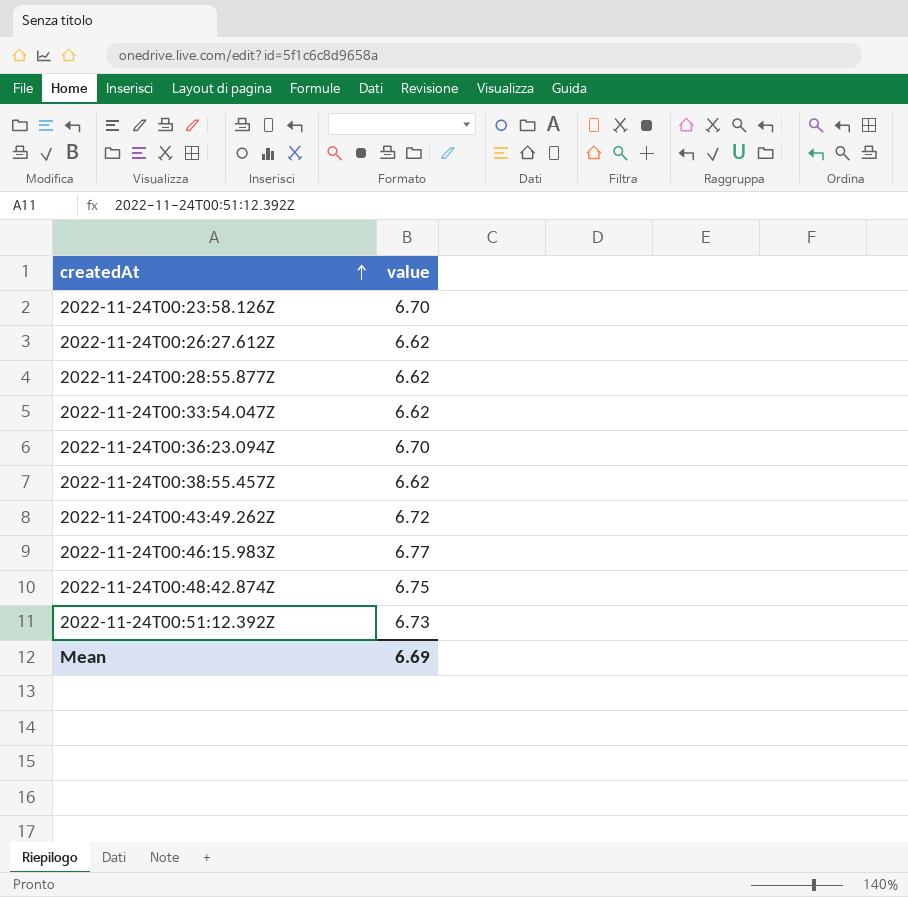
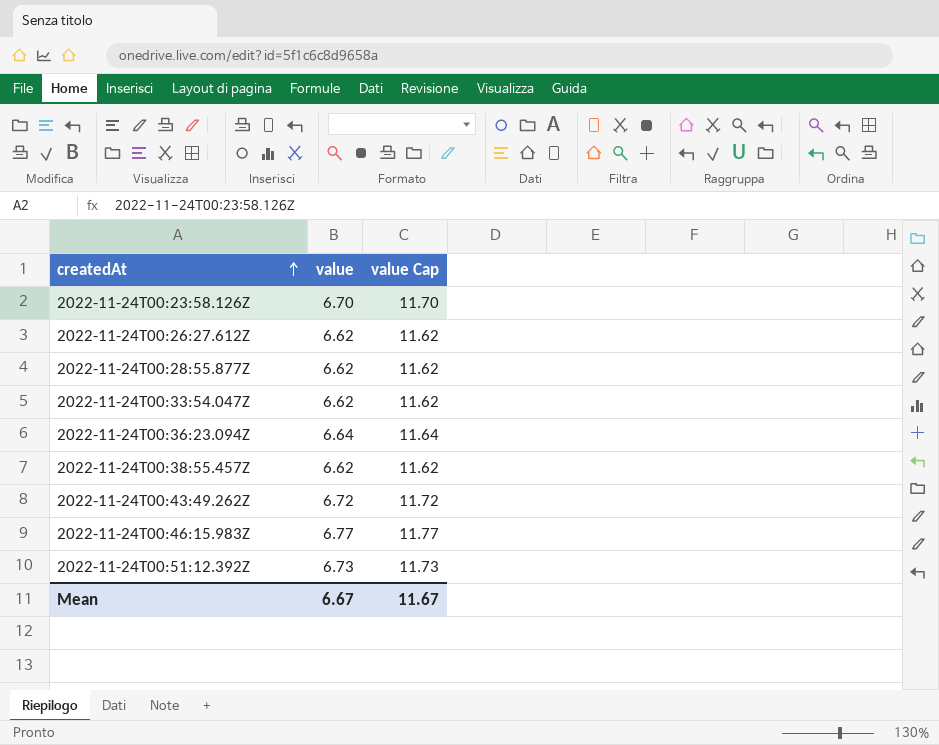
column value Cap | formula: none -> [value] + 5
row 2022-11-24T00:48:42.874Z: 6.75 -> none
2022-11-24T00:36:23.094Z | value: 6.70 -> 6.64
Mean | value: 6.69 -> 6.67

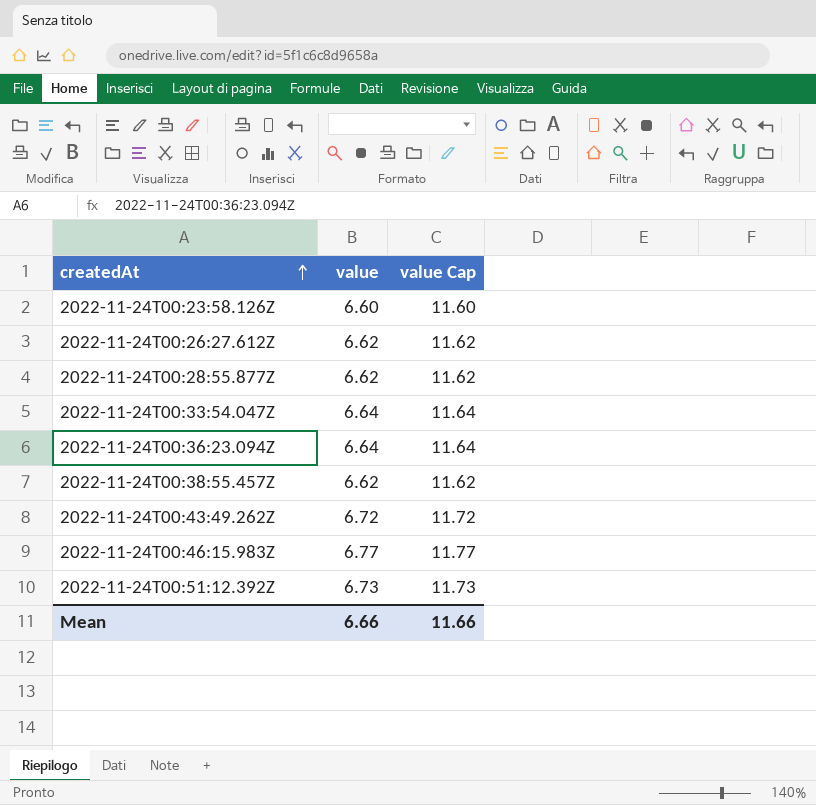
2022-11-24T00:23:58.126Z | value: 6.70 -> 6.60
2022-11-24T00:23:58.126Z | value Cap: 11.70 -> 11.60
2022-11-24T00:33:54.047Z | value: 6.62 -> 6.64
2022-11-24T00:33:54.047Z | value Cap: 11.62 -> 11.64
Mean | value: 6.67 -> 6.66
Mean | value Cap: 11.67 -> 11.66

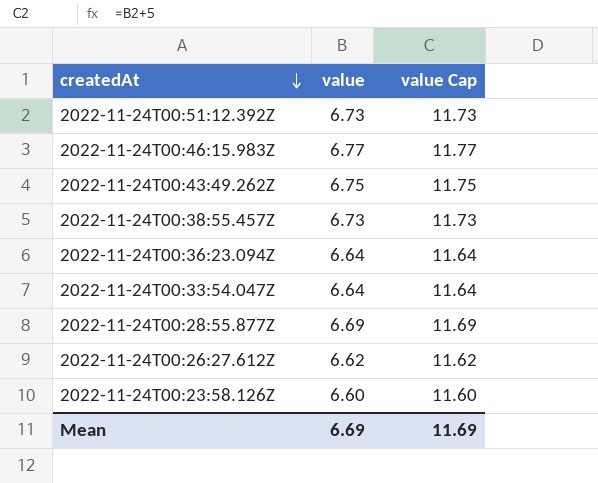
row order: createdAt ascending -> createdAt descending
2022-11-24T00:43:49.262Z | value: 6.72 -> 6.75
2022-11-24T00:43:49.262Z | value Cap: 11.72 -> 11.75
2022-11-24T00:38:55.457Z | value: 6.62 -> 6.73
2022-11-24T00:38:55.457Z | value Cap: 11.62 -> 11.73
2022-11-24T00:28:55.877Z | value: 6.62 -> 6.69
2022-11-24T00:28:55.877Z | value Cap: 11.62 -> 11.69
Mean | value: 6.66 -> 6.69
Mean | value Cap: 11.66 -> 11.69

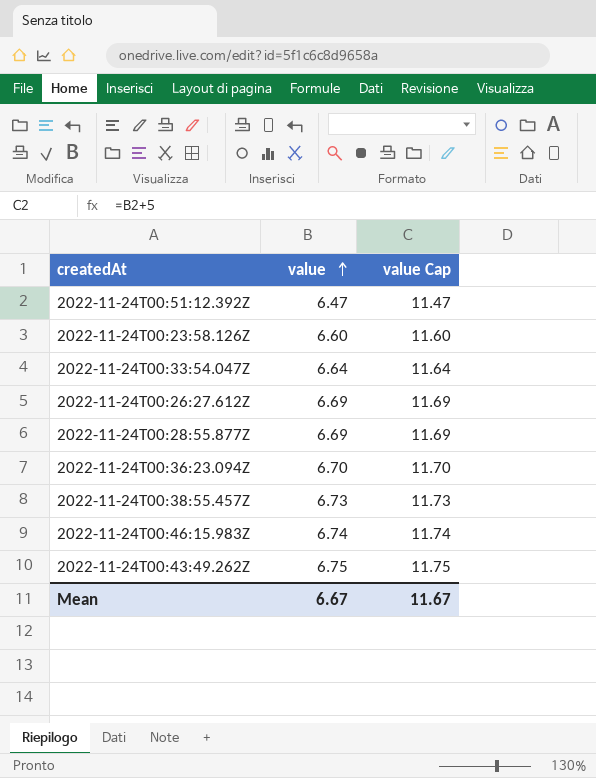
row order: createdAt descending -> value ascending
2022-11-24T00:51:12.392Z | value: 6.73 -> 6.47
2022-11-24T00:51:12.392Z | value Cap: 11.73 -> 11.47
2022-11-24T00:26:27.612Z | value: 6.62 -> 6.69
2022-11-24T00:26:27.612Z | value Cap: 11.62 -> 11.69
2022-11-24T00:36:23.094Z | value: 6.64 -> 6.70
2022-11-24T00:36:23.094Z | value Cap: 11.64 -> 11.70
2022-11-24T00:46:15.983Z | value: 6.77 -> 6.74
2022-11-24T00:46:15.983Z | value Cap: 11.77 -> 11.74
Mean | value: 6.69 -> 6.67
Mean | value Cap: 11.69 -> 11.67

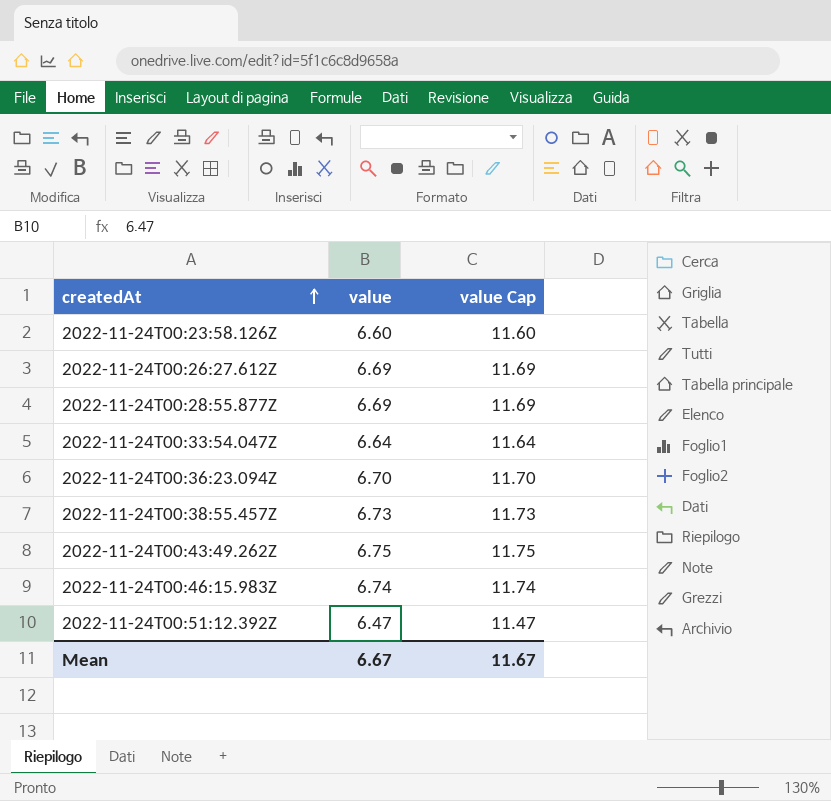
row order: value ascending -> createdAt ascending

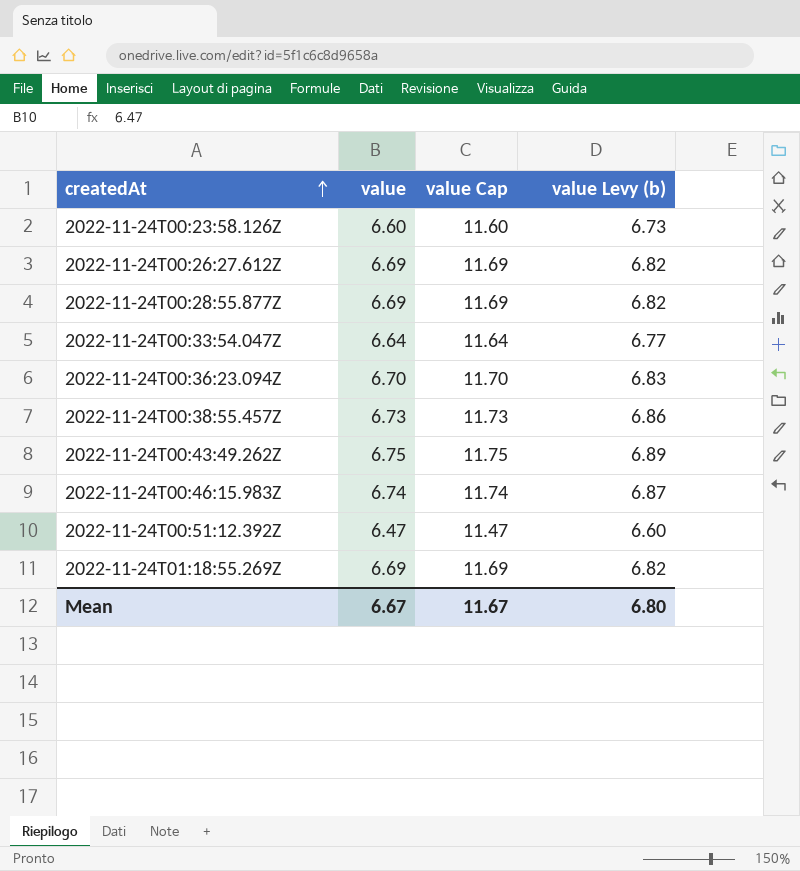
column value Levy (b) | formula: none -> [value] * 1.02
row 2022-11-24T01:18:55.269Z: none -> 6.69 | 11.69 | 6.82

